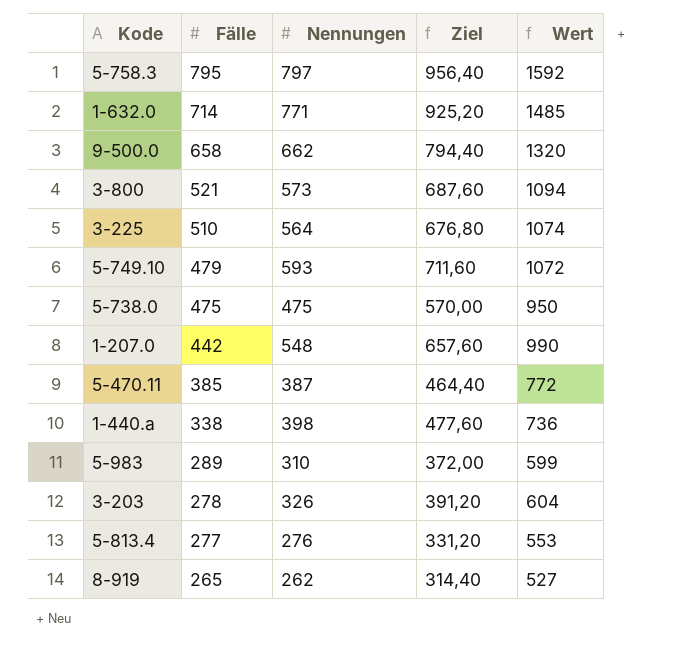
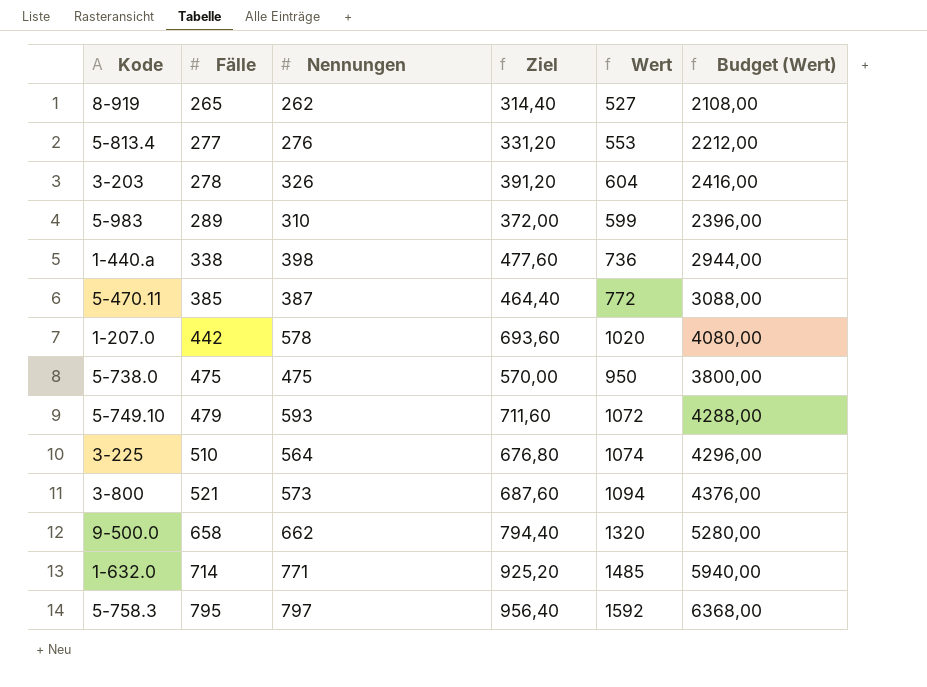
row order: Fälle descending -> Fälle ascending
column Budget (Wert) | formula: none -> [Wert] * 4
1-207.0 | Nennungen: 548 -> 578
1-207.0 | Ziel: 657,60 -> 693,60
1-207.0 | Wert: 990 -> 1020

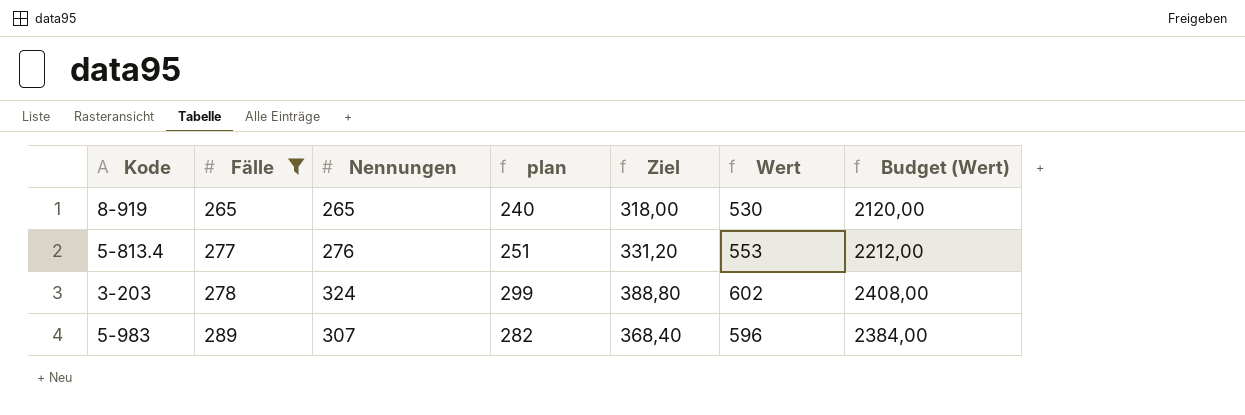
filter: none -> Fälle <= 289
column plan | formula: none -> [Nennungen] - 25
8-919 | Nennungen: 262 -> 265
8-919 | Ziel: 314,40 -> 318,00
8-919 | Wert: 527 -> 530
8-919 | Budget (Wert): 2108,00 -> 2120,00
3-203 | Nennungen: 326 -> 324
3-203 | Ziel: 391,20 -> 388,80
3-203 | Wert: 604 -> 602
3-203 | Budget (Wert): 2416,00 -> 2408,00
5-983 | Nennungen: 310 -> 307
5-983 | Ziel: 372,00 -> 368,40
5-983 | Wert: 599 -> 596
5-983 | Budget (Wert): 2396,00 -> 2384,00

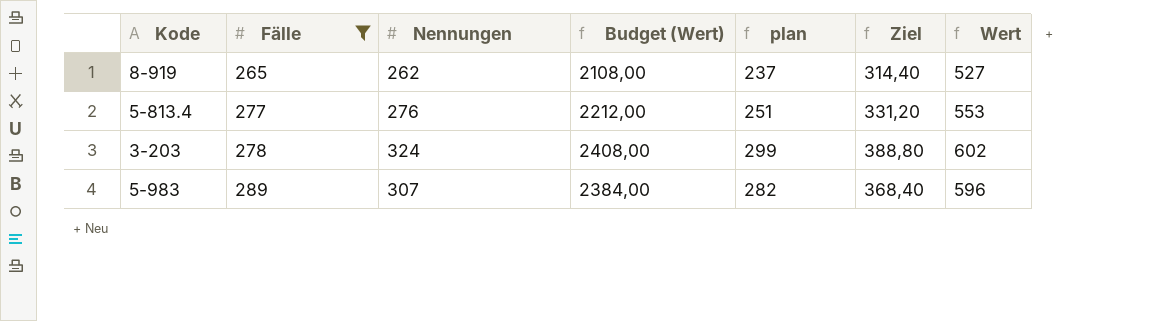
column Budget (Wert) | position: 7 -> 4
8-919 | Nennungen: 265 -> 262
8-919 | Budget (Wert): 2120,00 -> 2108,00
8-919 | plan: 240 -> 237
8-919 | Ziel: 318,00 -> 314,40
8-919 | Wert: 530 -> 527

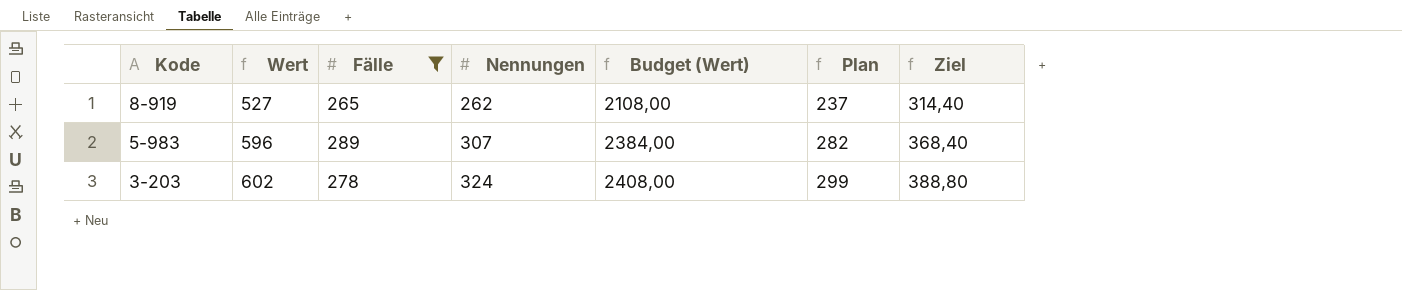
row order: Fälle ascending -> Kode descending
column Wert | position: 7 -> 2
column name: plan -> Plan
row 5-813.4: 277 | 276 | 2212,00 | 251 | 331,20 | 553 -> none

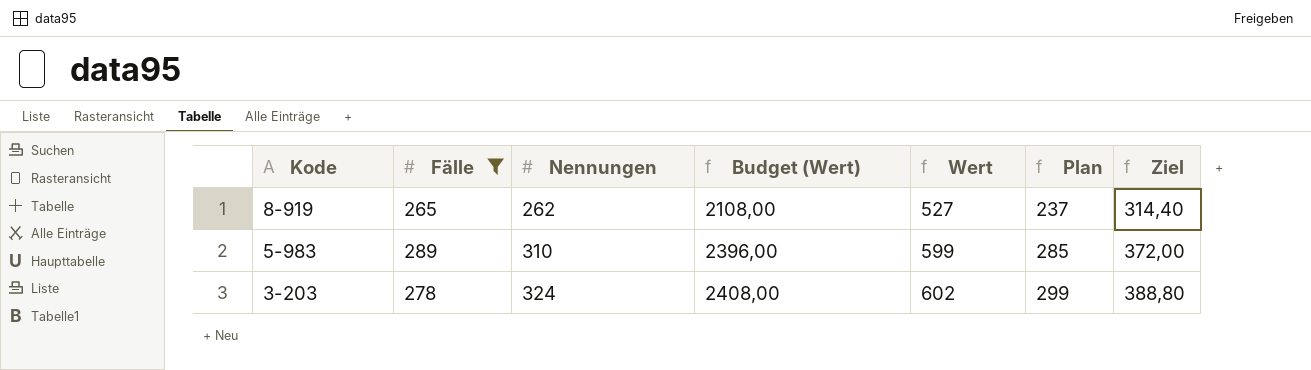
column Wert | position: 2 -> 5
5-983 | Nennungen: 307 -> 310
5-983 | Budget (Wert): 2384,00 -> 2396,00
5-983 | Wert: 596 -> 599
5-983 | Plan: 282 -> 285
5-983 | Ziel: 368,40 -> 372,00

